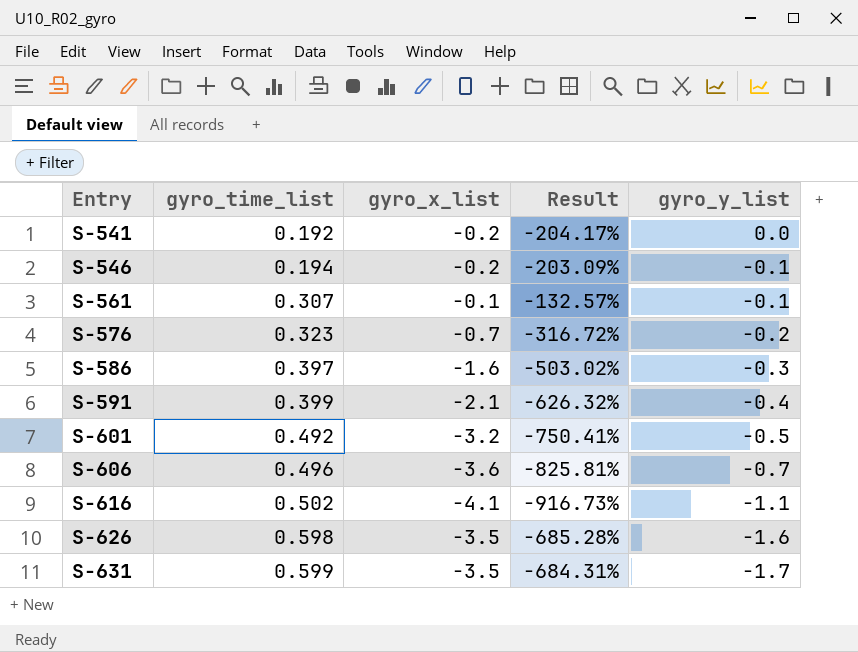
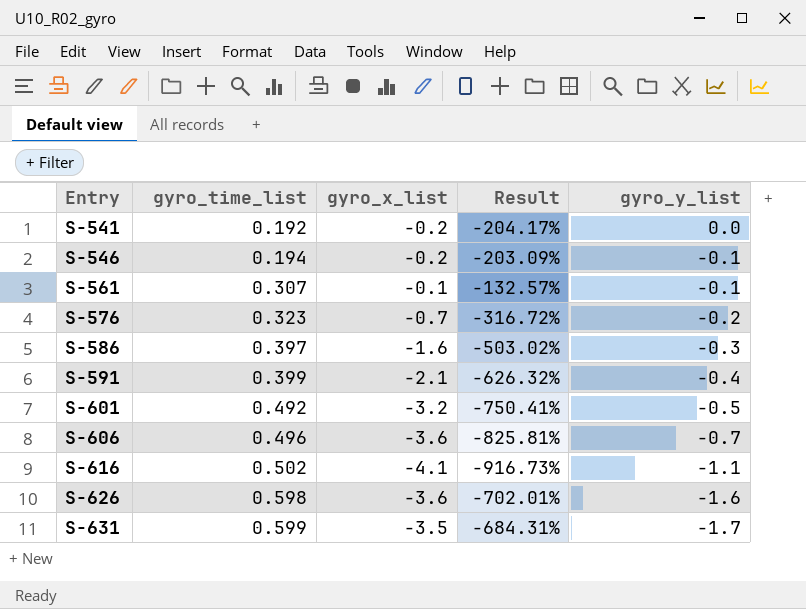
S-626 | gyro_x_list: -3.5 -> -3.6
S-626 | Result: -685.28% -> -702.01%

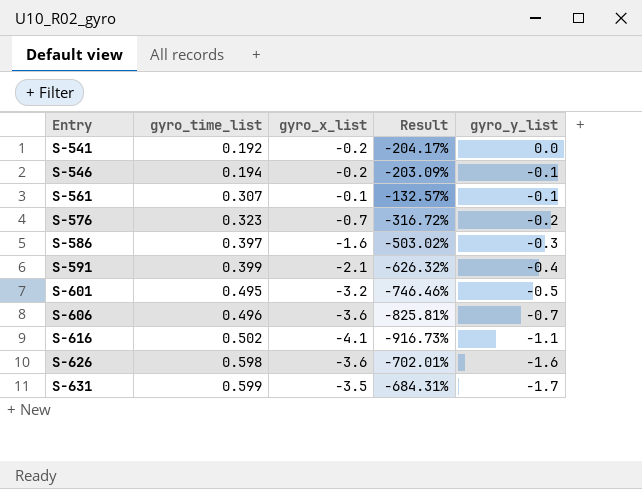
S-601 | gyro_time_list: 0.492 -> 0.495
S-601 | Result: -750.41% -> -746.46%

